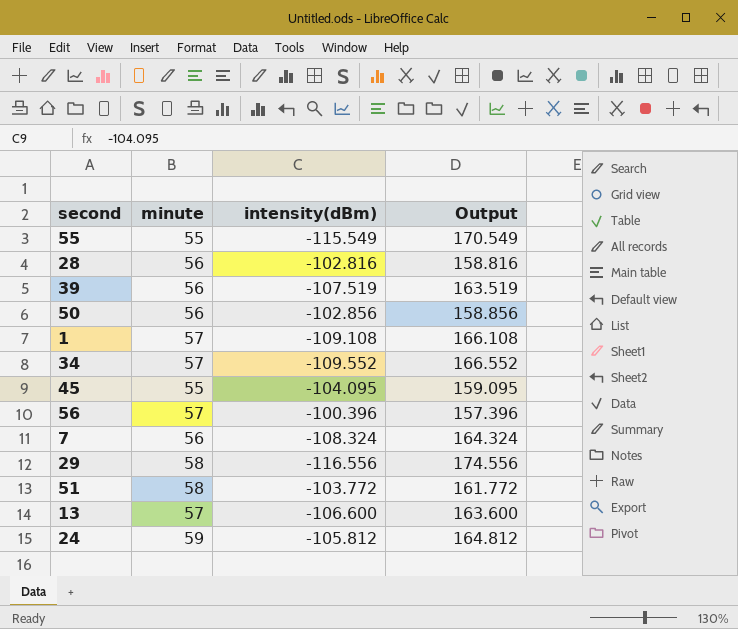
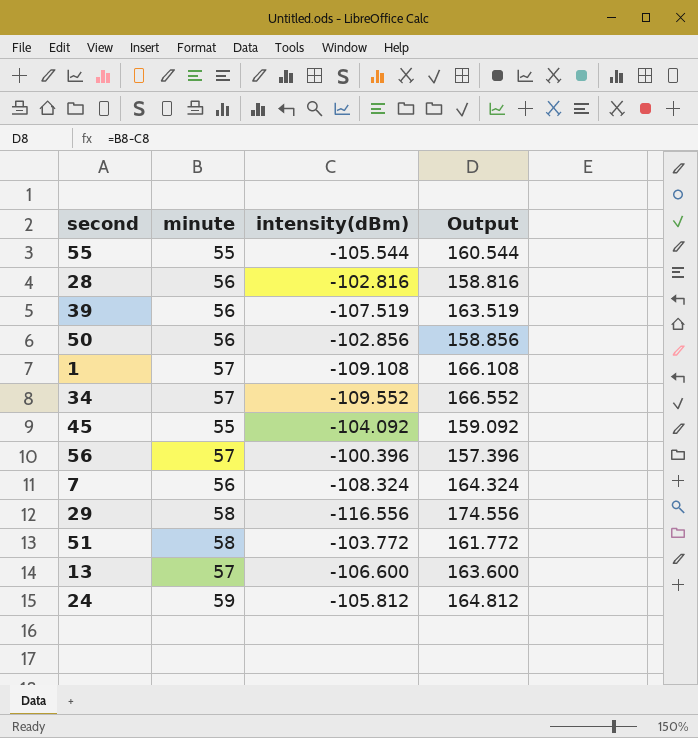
55 | intensity(dBm): -115.549 -> -105.544
55 | Output: 170.549 -> 160.544
45 | intensity(dBm): -104.095 -> -104.092
45 | Output: 159.095 -> 159.092

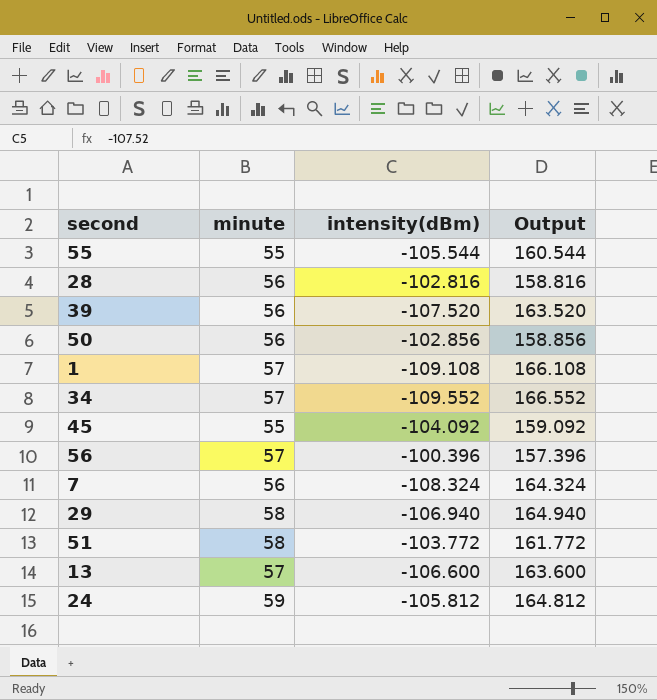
39 | intensity(dBm): -107.519 -> -107.520
39 | Output: 163.519 -> 163.520
29 | intensity(dBm): -116.556 -> -106.940
29 | Output: 174.556 -> 164.940

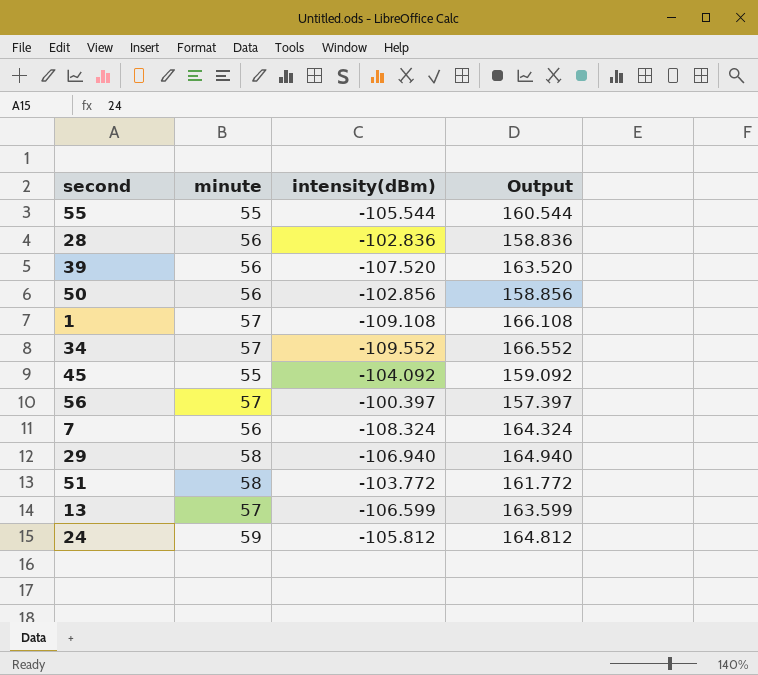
28 | intensity(dBm): -102.816 -> -102.836
28 | Output: 158.816 -> 158.836
56 | intensity(dBm): -100.396 -> -100.397
56 | Output: 157.396 -> 157.397
13 | intensity(dBm): -106.600 -> -106.599
13 | Output: 163.600 -> 163.599

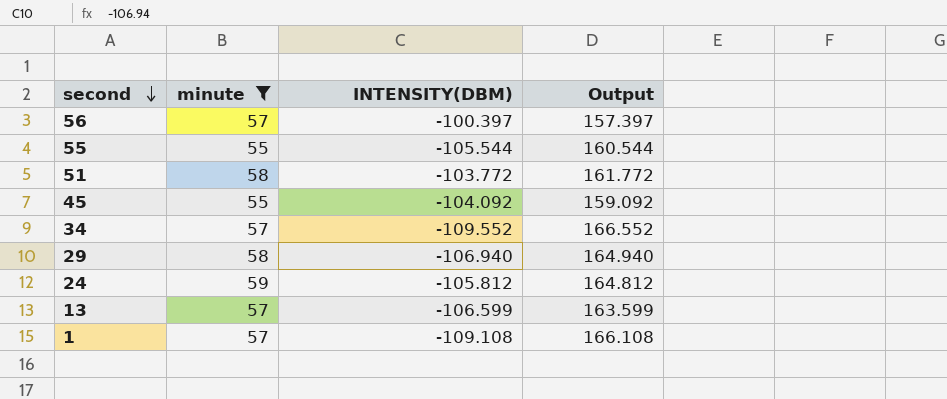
filter: none -> minute != 56
row order: none -> second descending
column name: intensity(dBm) -> INTENSITY(DBM)

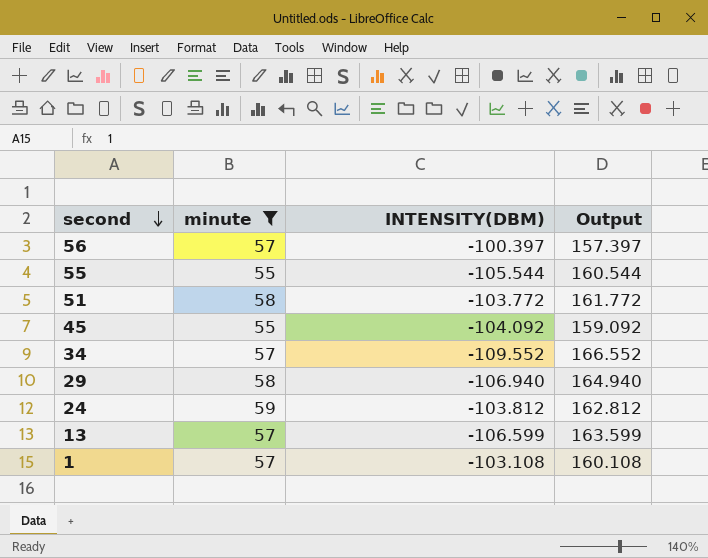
24 | INTENSITY(DBM): -105.812 -> -103.812
24 | Output: 164.812 -> 162.812
1 | INTENSITY(DBM): -109.108 -> -103.108
1 | Output: 166.108 -> 160.108

